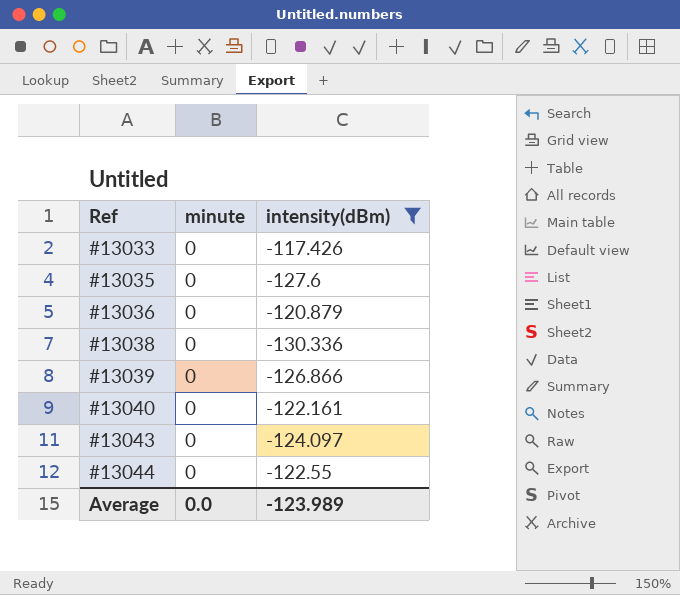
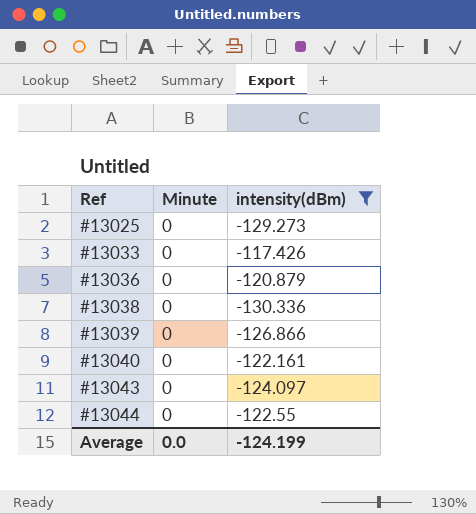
column name: minute -> Minute
row #13035: 0 | -127.6 -> none
row #13025: none -> 0 | -129.273
Average | intensity(dBm): -123.989 -> -124.199

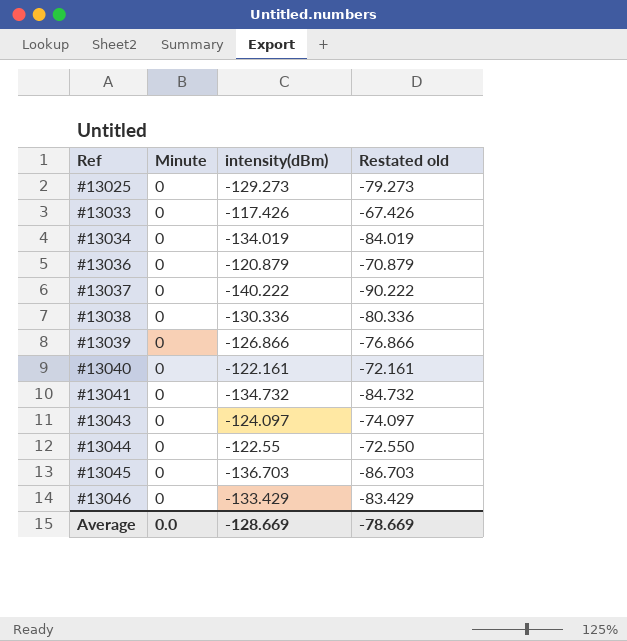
filter: intensity(dBm) >= -130.336 -> none
column Restated old | formula: none -> [intensity(dBm)] + 50
Average | intensity(dBm): -124.199 -> -128.669

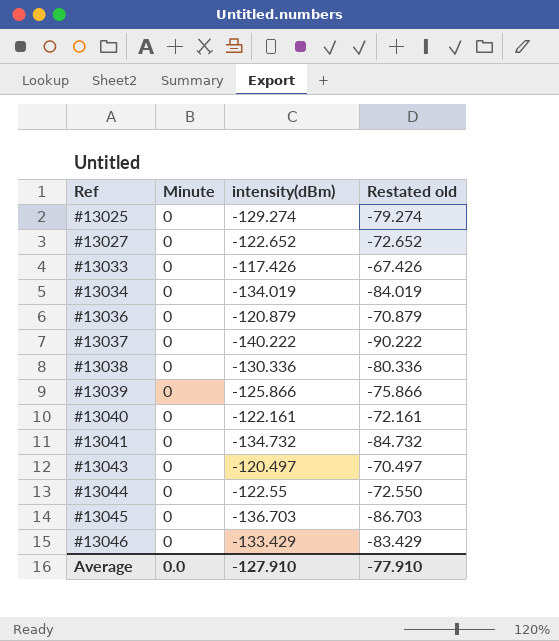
#13025 | intensity(dBm): -129.273 -> -129.274
#13025 | Restated old: -79.273 -> -79.274
row #13027: none -> 0 | -122.652 | -72.652
#13039 | intensity(dBm): -126.866 -> -125.866
#13039 | Restated old: -76.866 -> -75.866
#13043 | intensity(dBm): -124.097 -> -120.497
#13043 | Restated old: -74.097 -> -70.497
Average | intensity(dBm): -128.669 -> -127.910
Average | Restated old: -78.669 -> -77.910

